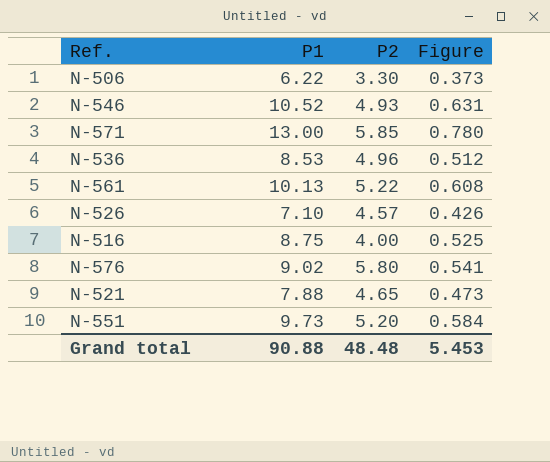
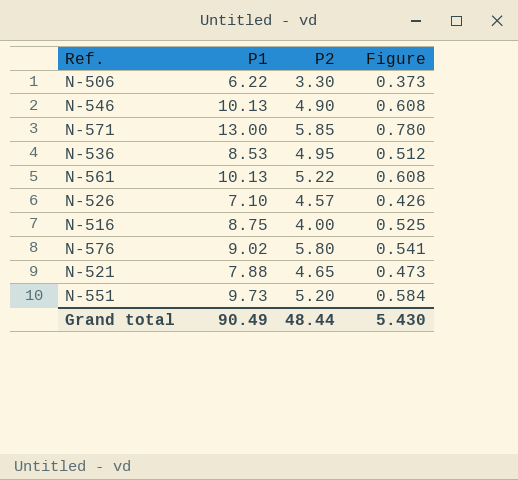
N-546 | P1: 10.52 -> 10.13
N-546 | P2: 4.93 -> 4.90
N-546 | Figure: 0.631 -> 0.608
N-536 | P2: 4.96 -> 4.95
Grand total | P1: 90.88 -> 90.49
Grand total | P2: 48.48 -> 48.44
Grand total | Figure: 5.453 -> 5.430

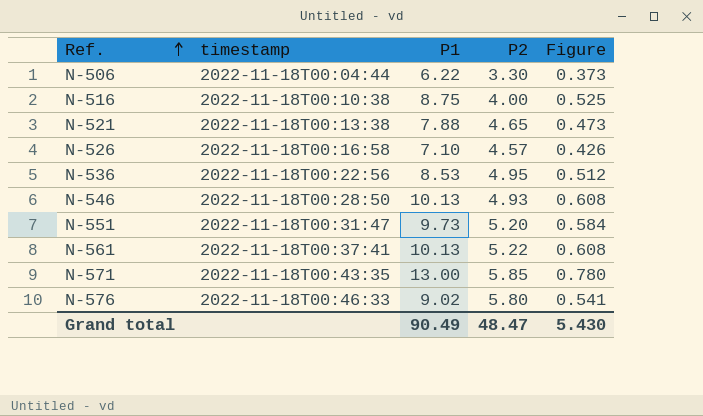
row order: none -> Ref. ascending
column timestamp | position: none -> 2
N-546 | P2: 4.90 -> 4.93
Grand total | P2: 48.44 -> 48.47

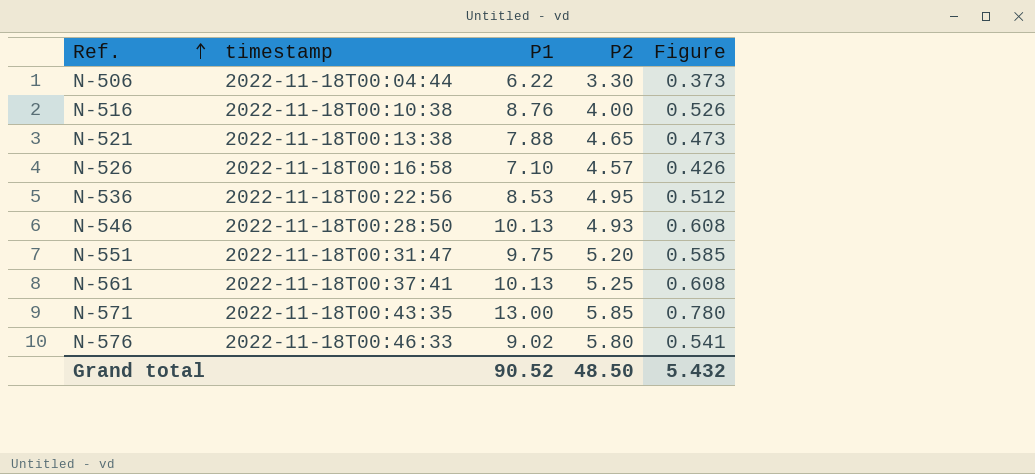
N-516 | P1: 8.75 -> 8.76
N-516 | Figure: 0.525 -> 0.526
N-551 | P1: 9.73 -> 9.75
N-551 | Figure: 0.584 -> 0.585
N-561 | P2: 5.22 -> 5.25
Grand total | P1: 90.49 -> 90.52
Grand total | P2: 48.47 -> 48.50
Grand total | Figure: 5.430 -> 5.432

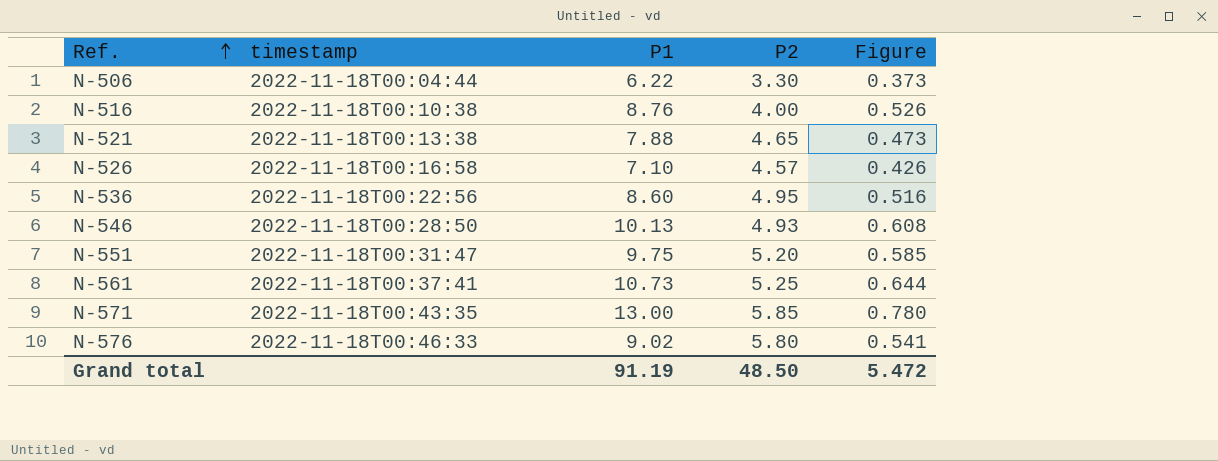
N-536 | P1: 8.53 -> 8.60
N-536 | Figure: 0.512 -> 0.516
N-561 | P1: 10.13 -> 10.73
N-561 | Figure: 0.608 -> 0.644
Grand total | P1: 90.52 -> 91.19
Grand total | Figure: 5.432 -> 5.472

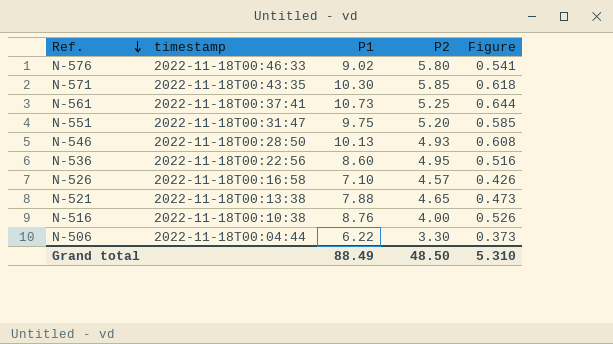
row order: Ref. ascending -> Ref. descending
N-571 | P1: 13.00 -> 10.30
N-571 | Figure: 0.780 -> 0.618
Grand total | P1: 91.19 -> 88.49
Grand total | Figure: 5.472 -> 5.310

